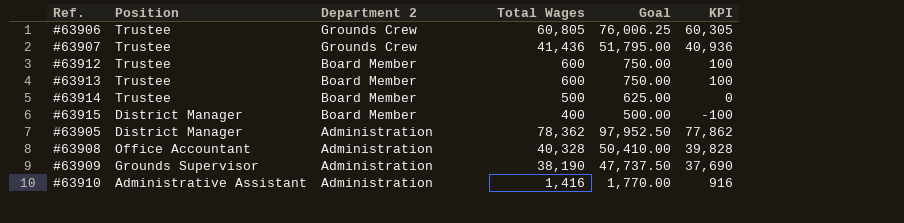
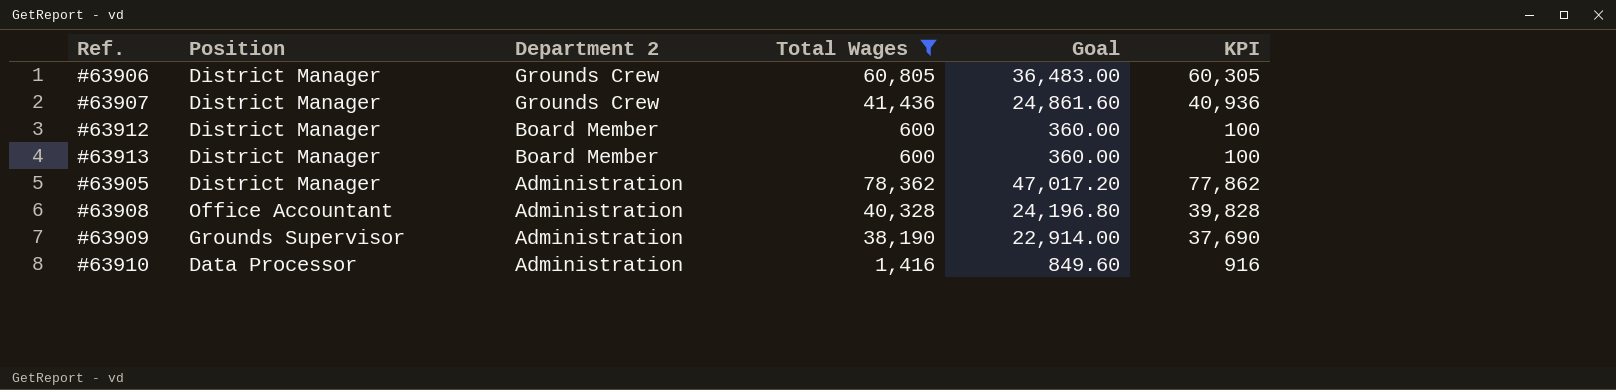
filter: none -> Total Wages >= 600
column Goal | formula: [Total Wages] * 1.25 -> [Total Wages] * 0.6
#63906 | Position: Trustee -> District Manager
#63907 | Position: Trustee -> District Manager
#63912 | Position: Trustee -> District Manager
#63913 | Position: Trustee -> District Manager
#63910 | Position: Administrative Assistant -> Data Processor

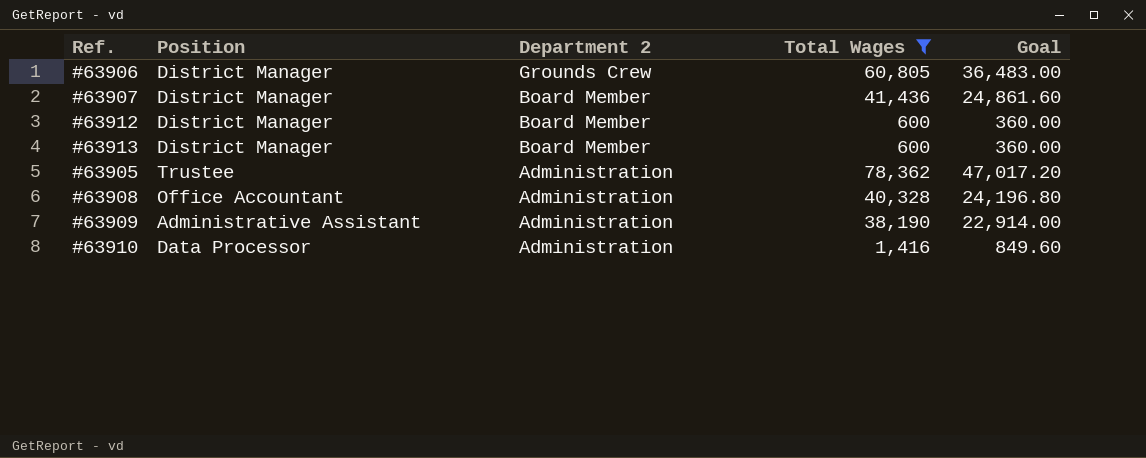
column KPI | formula: [Total Wages] - 500 -> none
#63907 | Department 2: Grounds Crew -> Board Member
#63905 | Position: District Manager -> Trustee
#63909 | Position: Grounds Supervisor -> Administrative Assistant

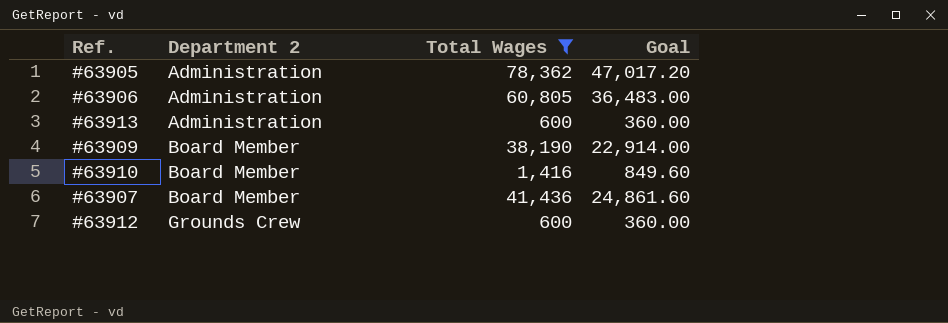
row order: Department 2 descending -> Department 2 ascending
column Position | position: 2 -> none
row #63908: Office Accountant | Administration | 40,328 | 24,196.80 -> none
#63906 | Department 2: Grounds Crew -> Administration
#63913 | Department 2: Board Member -> Administration
#63909 | Department 2: Administration -> Board Member
#63910 | Department 2: Administration -> Board Member
#63912 | Department 2: Board Member -> Grounds Crew

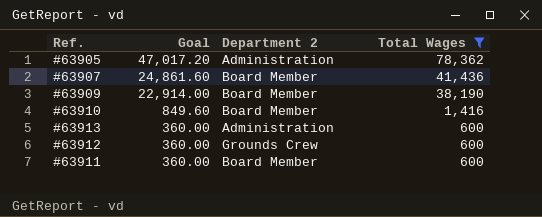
row order: Department 2 ascending -> Goal descending
column Goal | position: 4 -> 2
row #63906: Administration | 60,805 | 36,483.00 -> none
row #63911: none -> 360.00 | Board Member | 600

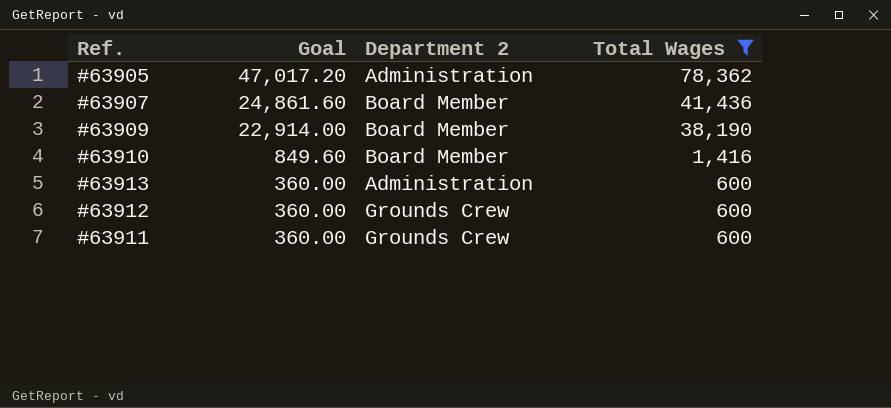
#63911 | Department 2: Board Member -> Grounds Crew

